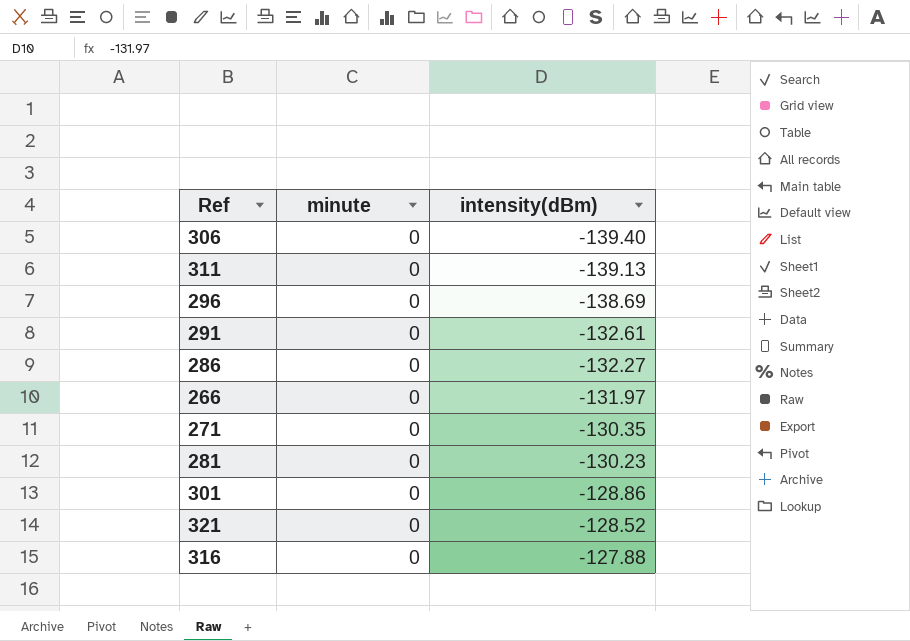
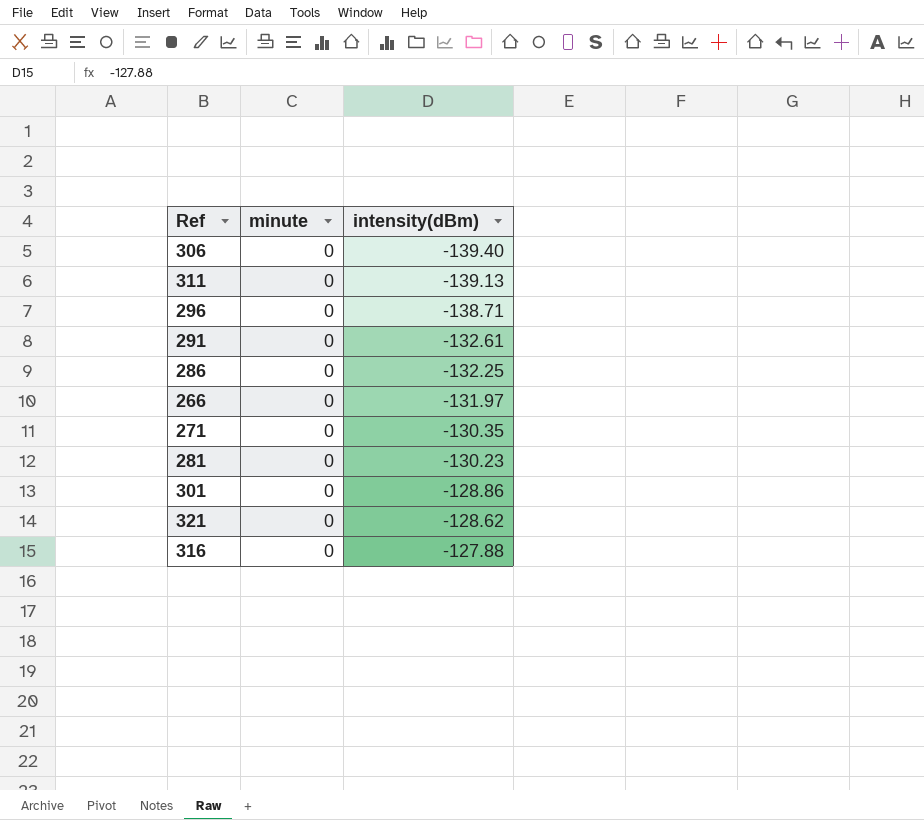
296 | intensity(dBm): -138.69 -> -138.71
286 | intensity(dBm): -132.27 -> -132.25
321 | intensity(dBm): -128.52 -> -128.62

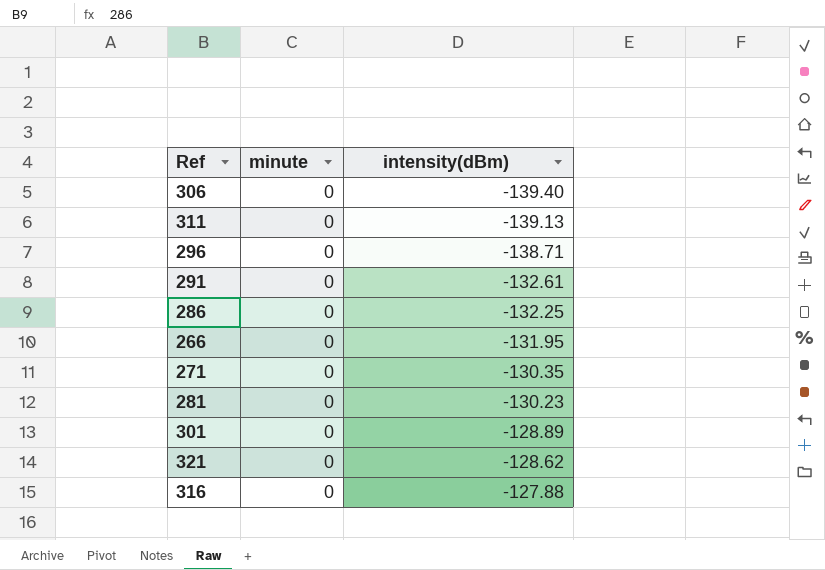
266 | intensity(dBm): -131.97 -> -131.95
301 | intensity(dBm): -128.86 -> -128.89

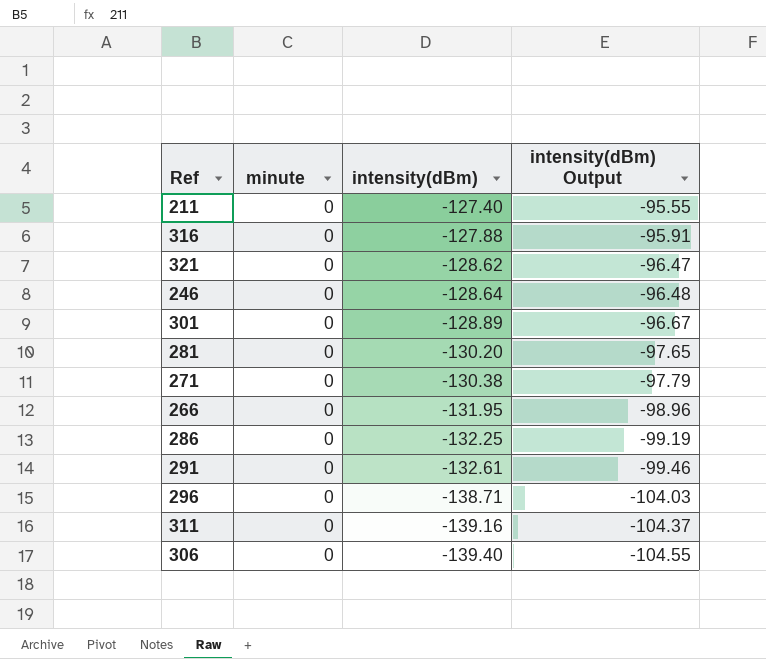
row order: intensity(dBm) ascending -> intensity(dBm) descending
column intensity(dBm) Output | formula: none -> [intensity(dBm)] * 0.75
row 211: none -> 0 | -127.40 | -95.55
row 246: none -> 0 | -128.64 | -96.48
281 | intensity(dBm): -130.23 -> -130.20
271 | intensity(dBm): -130.35 -> -130.38
311 | intensity(dBm): -139.13 -> -139.16

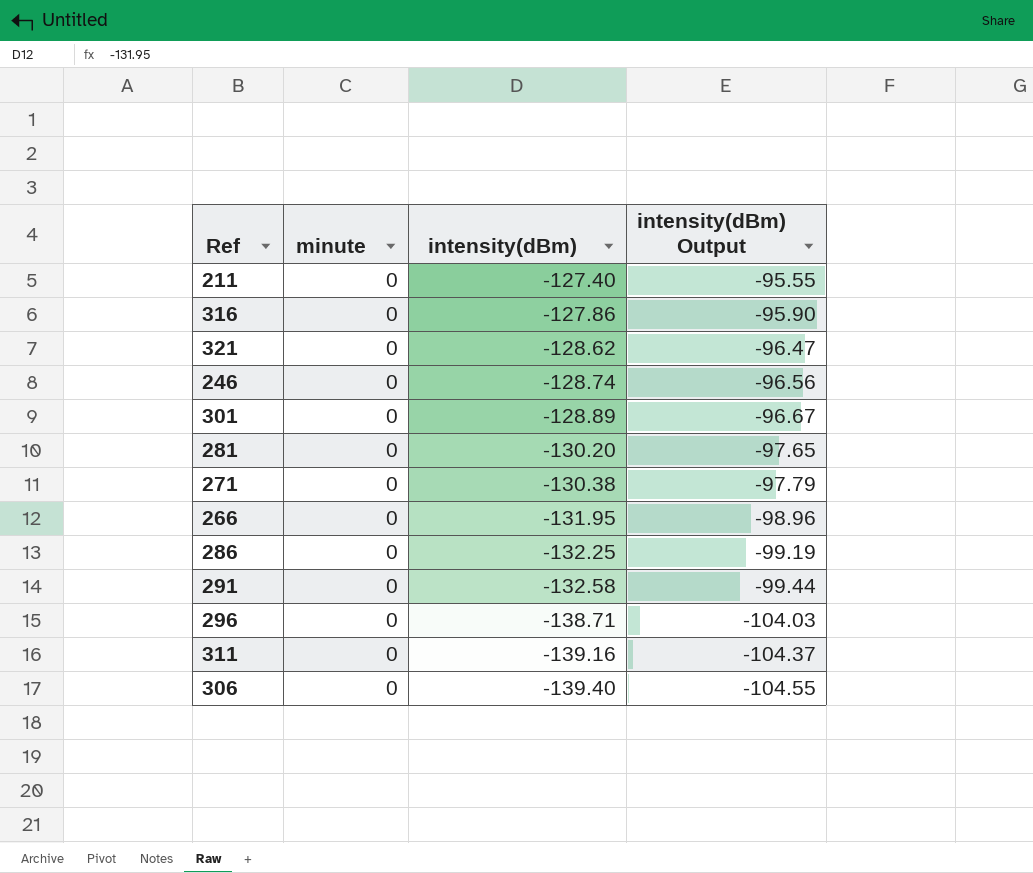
316 | intensity(dBm): -127.88 -> -127.86
316 | intensity(dBm) Output: -95.91 -> -95.90
246 | intensity(dBm): -128.64 -> -128.74
246 | intensity(dBm) Output: -96.48 -> -96.56
291 | intensity(dBm): -132.61 -> -132.58
291 | intensity(dBm) Output: -99.46 -> -99.44

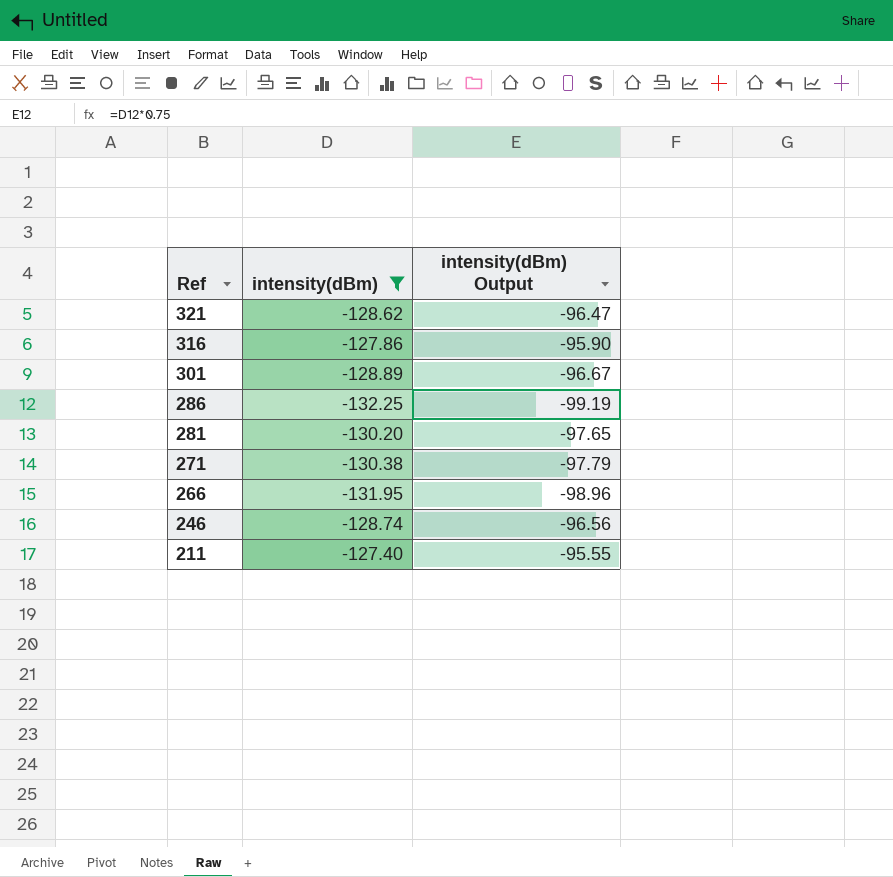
filter: none -> intensity(dBm) >= -132.25
row order: intensity(dBm) descending -> Ref descending
column minute | position: 2 -> none

